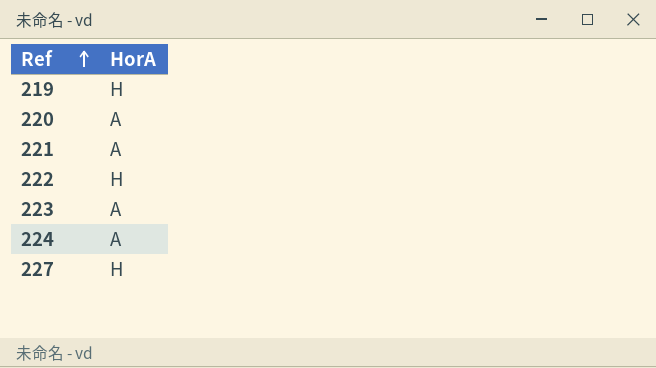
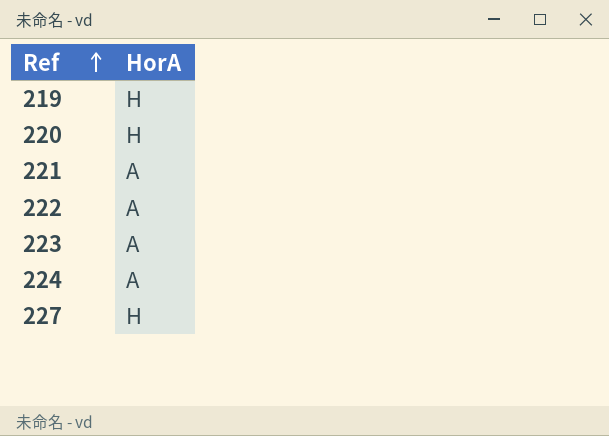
220 | HorA: A -> H
222 | HorA: H -> A

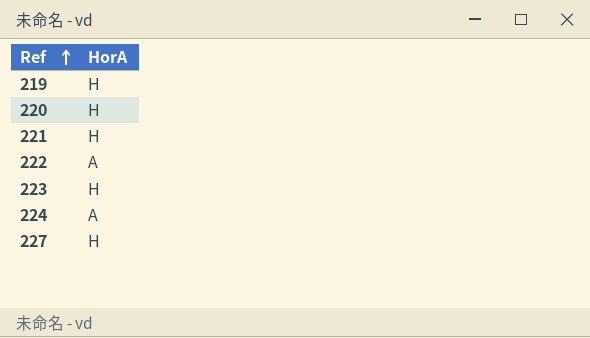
221 | HorA: A -> H
223 | HorA: A -> H

